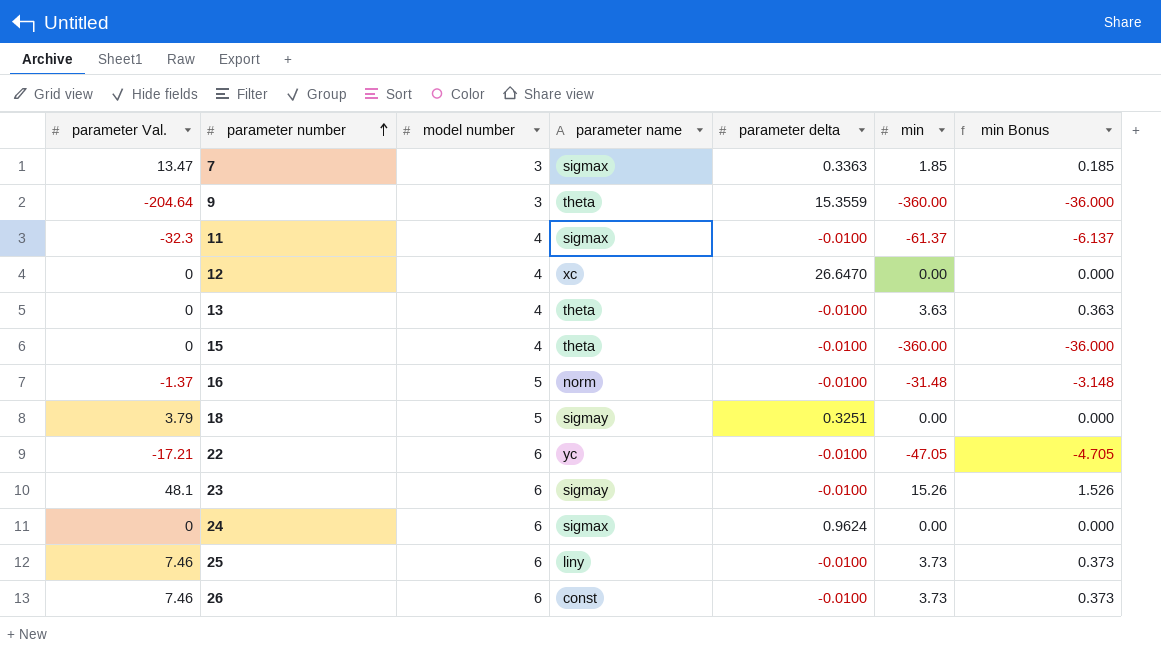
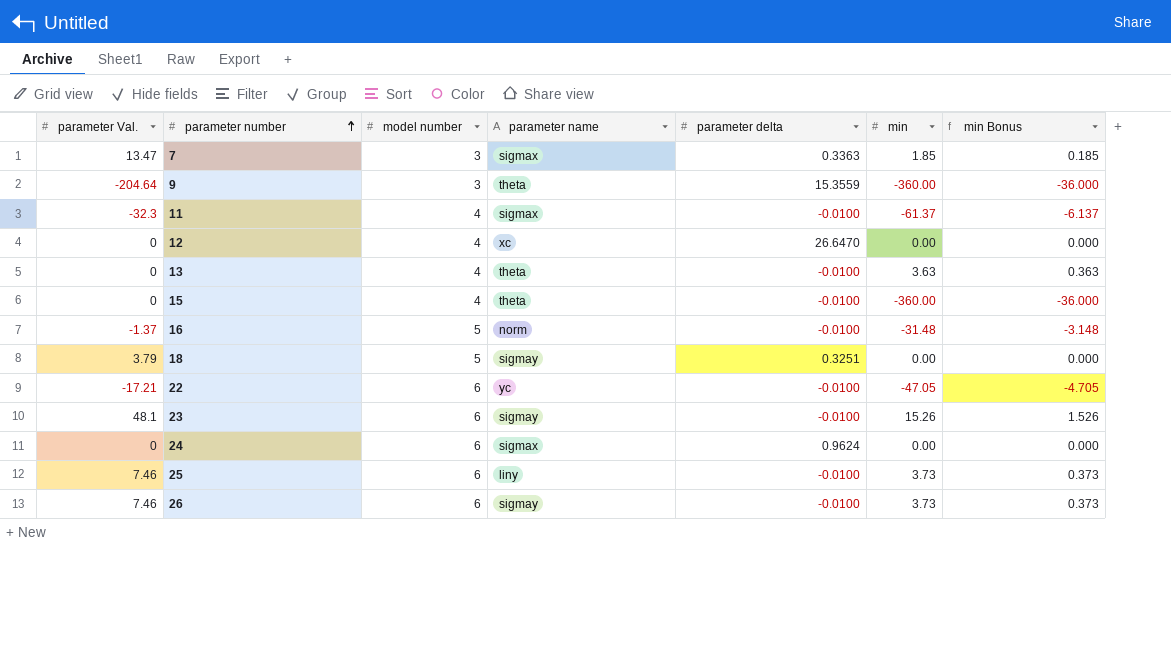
26 | parameter name: const -> sigmay

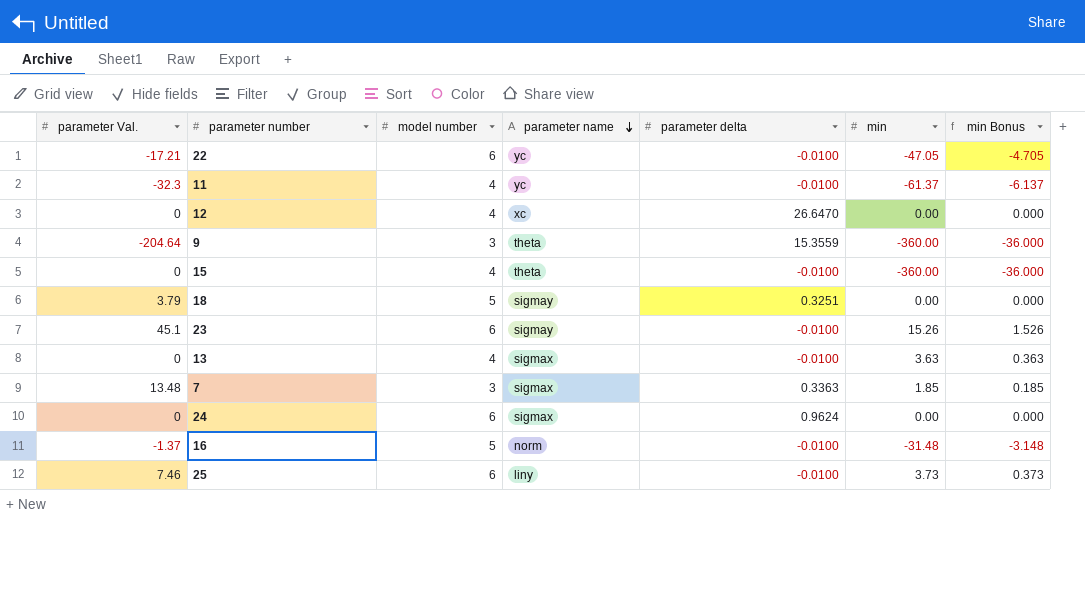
row order: parameter number ascending -> parameter name descending
row 26: 7.46 | 6 | sigmay | -0.0100 | 3.73 | 0.373 -> none
11 | parameter name: sigmax -> yc
23 | parameter Val.: 48.1 -> 45.1
13 | parameter name: theta -> sigmax
7 | parameter Val.: 13.47 -> 13.48

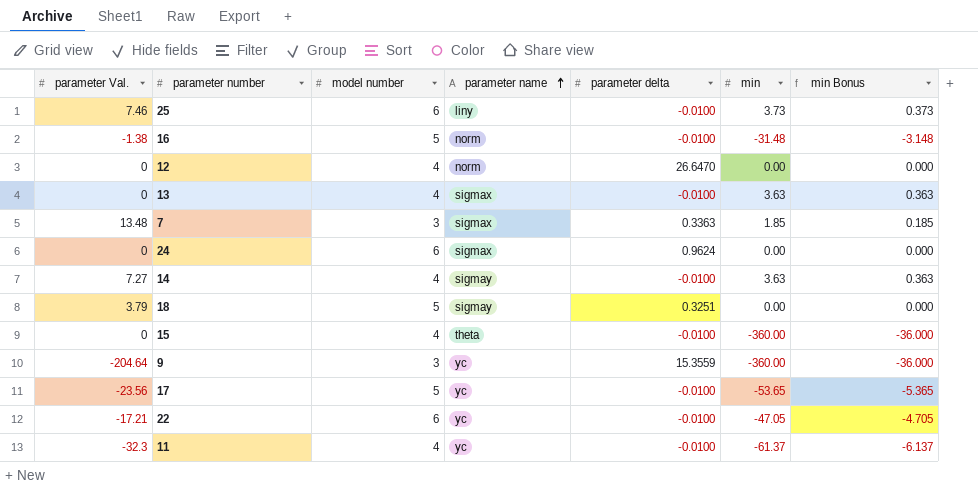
row order: parameter name descending -> parameter name ascending
row 23: 45.1 | 6 | sigmay | -0.0100 | 15.26 | 1.526 -> none
16 | parameter Val.: -1.37 -> -1.38
12 | parameter name: xc -> norm
row 14: none -> 7.27 | 4 | sigmay | -0.0100 | 3.63 | 0.363
9 | parameter name: theta -> yc
row 17: none -> -23.56 | 5 | yc | -0.0100 | -53.65 | -5.365

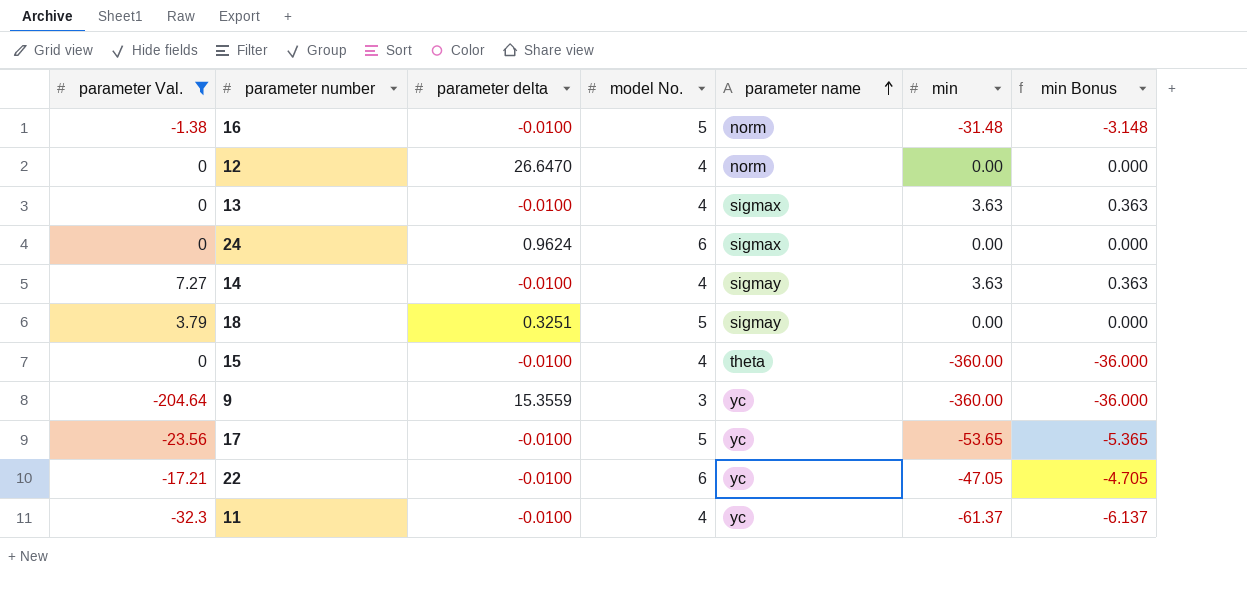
filter: none -> parameter Val. <= 7.27
column parameter delta | position: 5 -> 3
column name: model number -> model No.

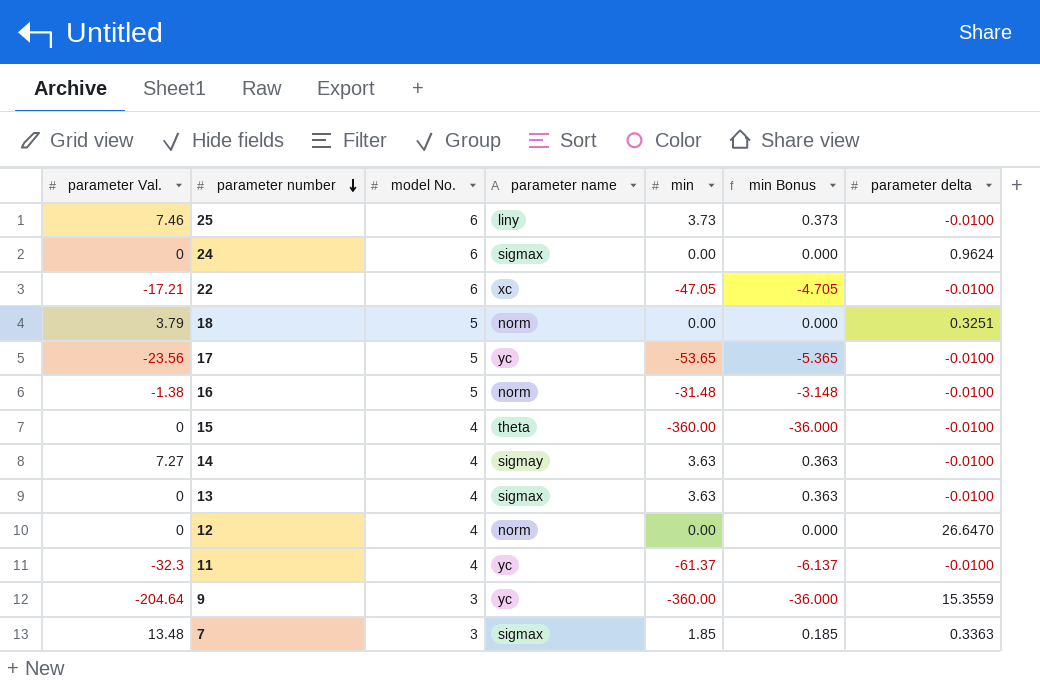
filter: parameter Val. <= 7.27 -> none
row order: parameter name ascending -> parameter number descending
column parameter delta | position: 3 -> 7
22 | parameter name: yc -> xc
18 | parameter name: sigmay -> norm

